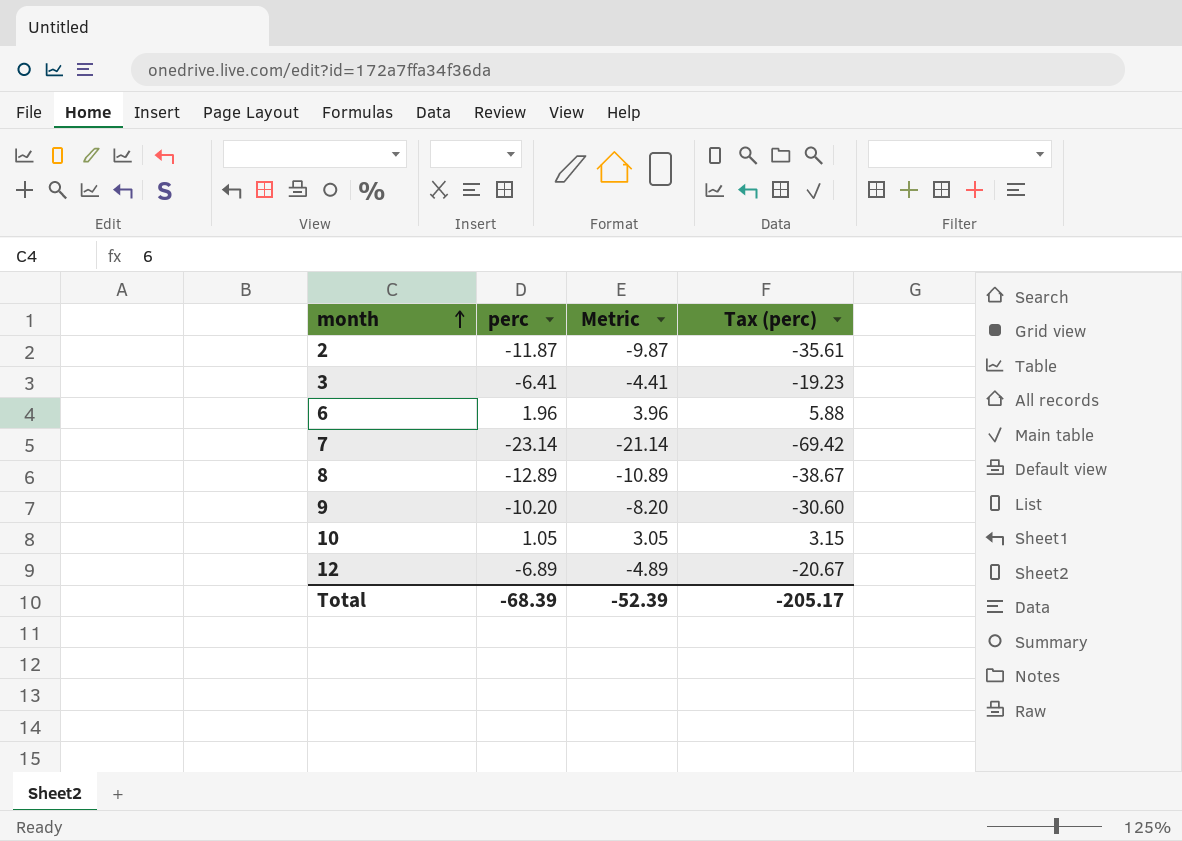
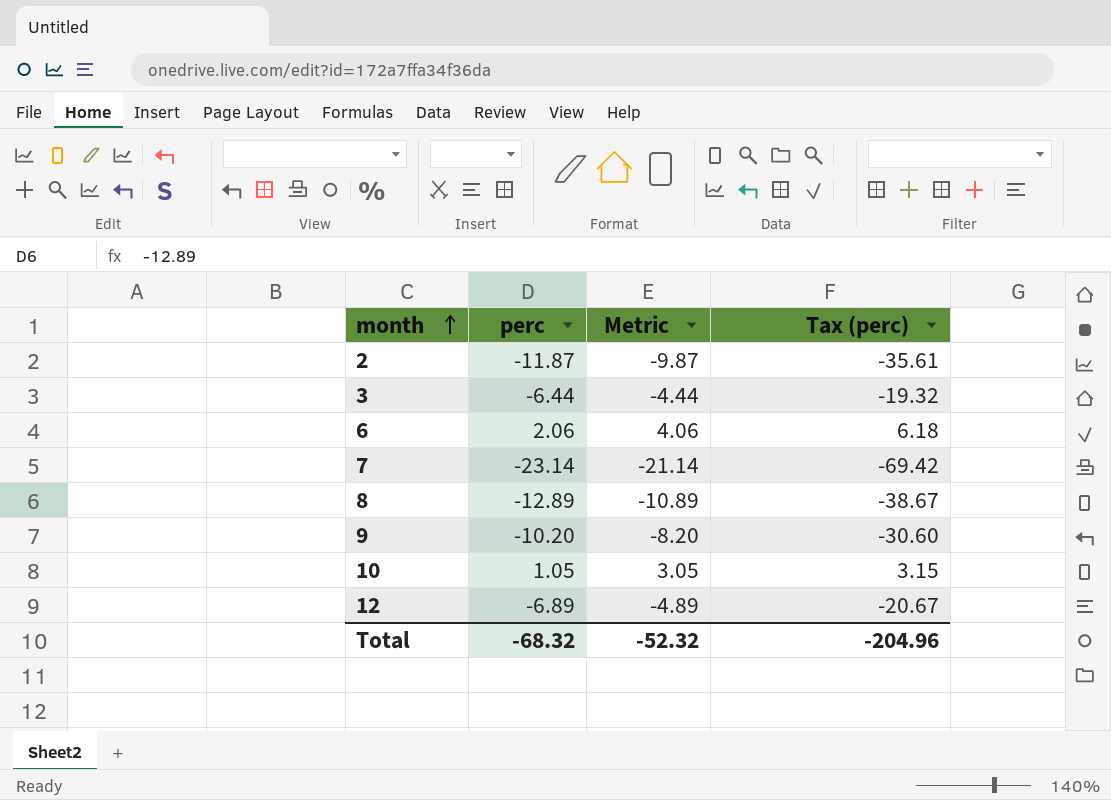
3 | perc: -6.41 -> -6.44
3 | Metric: -4.41 -> -4.44
3 | Tax (perc): -19.23 -> -19.32
6 | perc: 1.96 -> 2.06
6 | Metric: 3.96 -> 4.06
6 | Tax (perc): 5.88 -> 6.18
Total | perc: -68.39 -> -68.32
Total | Metric: -52.39 -> -52.32
Total | Tax (perc): -205.17 -> -204.96

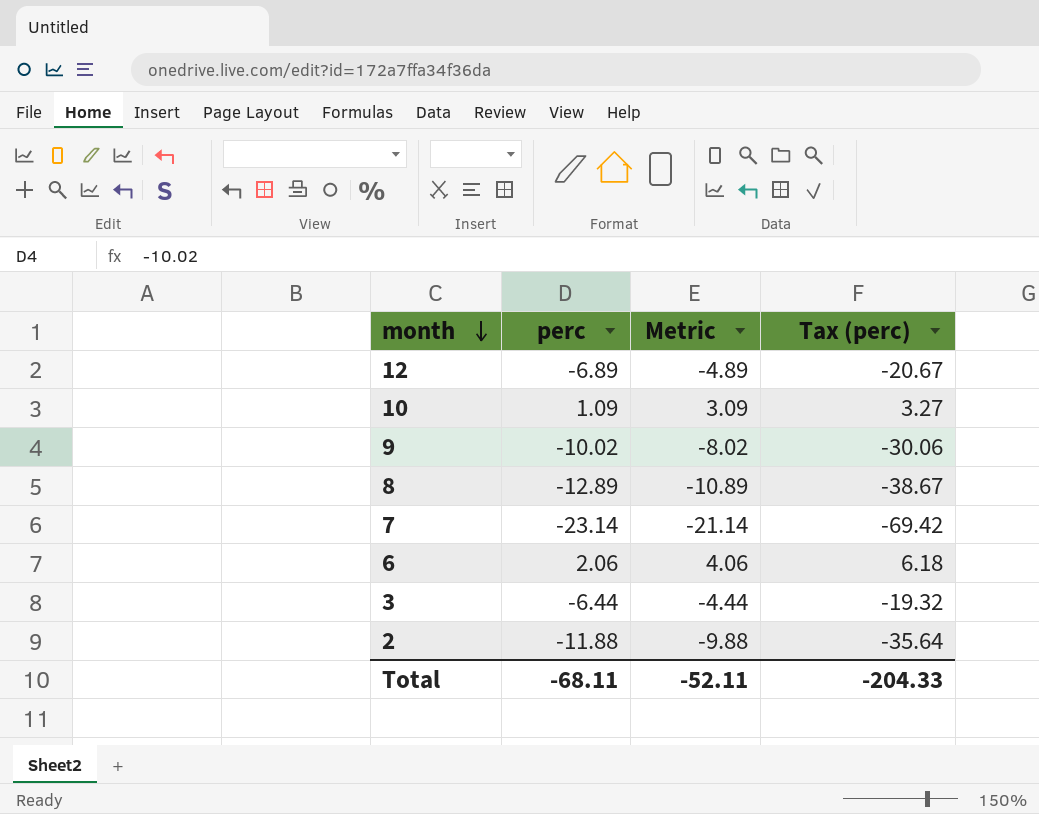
row order: month ascending -> month descending
10 | perc: 1.05 -> 1.09
10 | Metric: 3.05 -> 3.09
10 | Tax (perc): 3.15 -> 3.27
9 | perc: -10.20 -> -10.02
9 | Metric: -8.20 -> -8.02
9 | Tax (perc): -30.60 -> -30.06
2 | perc: -11.87 -> -11.88
2 | Metric: -9.87 -> -9.88
2 | Tax (perc): -35.61 -> -35.64
Total | perc: -68.32 -> -68.11
Total | Metric: -52.32 -> -52.11
Total | Tax (perc): -204.96 -> -204.33

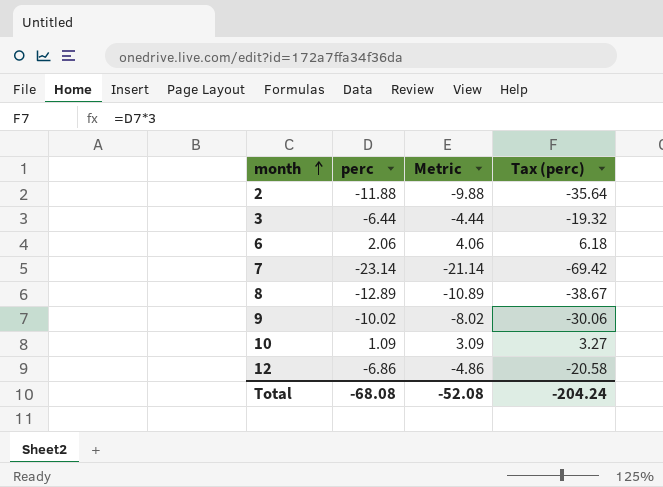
row order: month descending -> month ascending
12 | perc: -6.89 -> -6.86
12 | Metric: -4.89 -> -4.86
12 | Tax (perc): -20.67 -> -20.58
Total | perc: -68.11 -> -68.08
Total | Metric: -52.11 -> -52.08
Total | Tax (perc): -204.33 -> -204.24

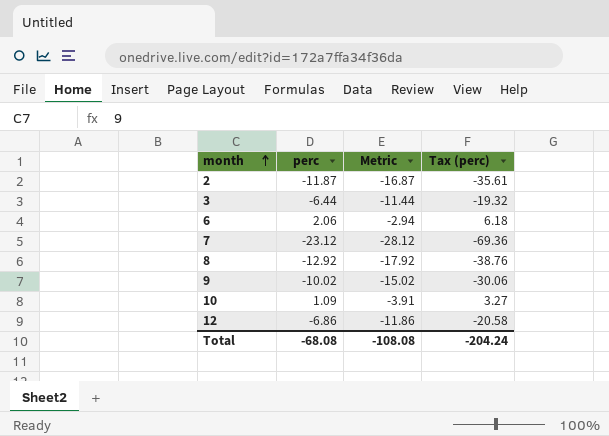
column Metric | formula: [perc] + 2 -> [perc] - 5
2 | perc: -11.88 -> -11.87
2 | Tax (perc): -35.64 -> -35.61
7 | perc: -23.14 -> -23.12
7 | Tax (perc): -69.42 -> -69.36
8 | perc: -12.89 -> -12.92
8 | Tax (perc): -38.67 -> -38.76
Total | Metric: -52.08 -> -108.08

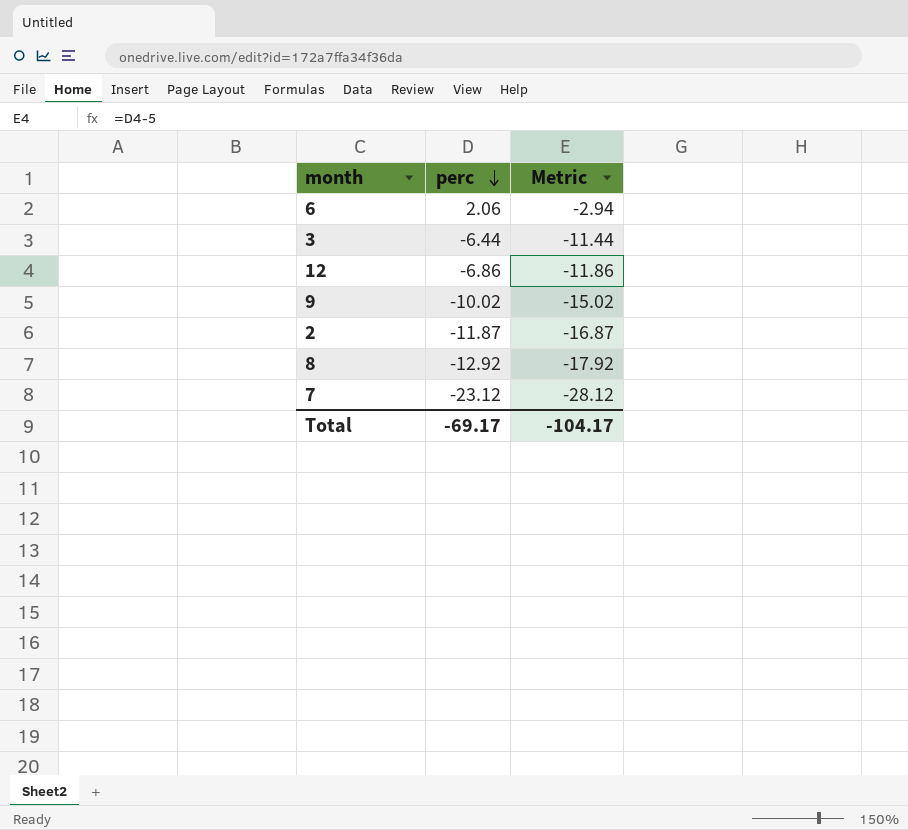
row order: month ascending -> perc descending
column Tax (perc) | formula: [perc] * 3 -> none
row 10: 1.09 | -3.91 | 3.27 -> none
Total | perc: -68.08 -> -69.17
Total | Metric: -108.08 -> -104.17

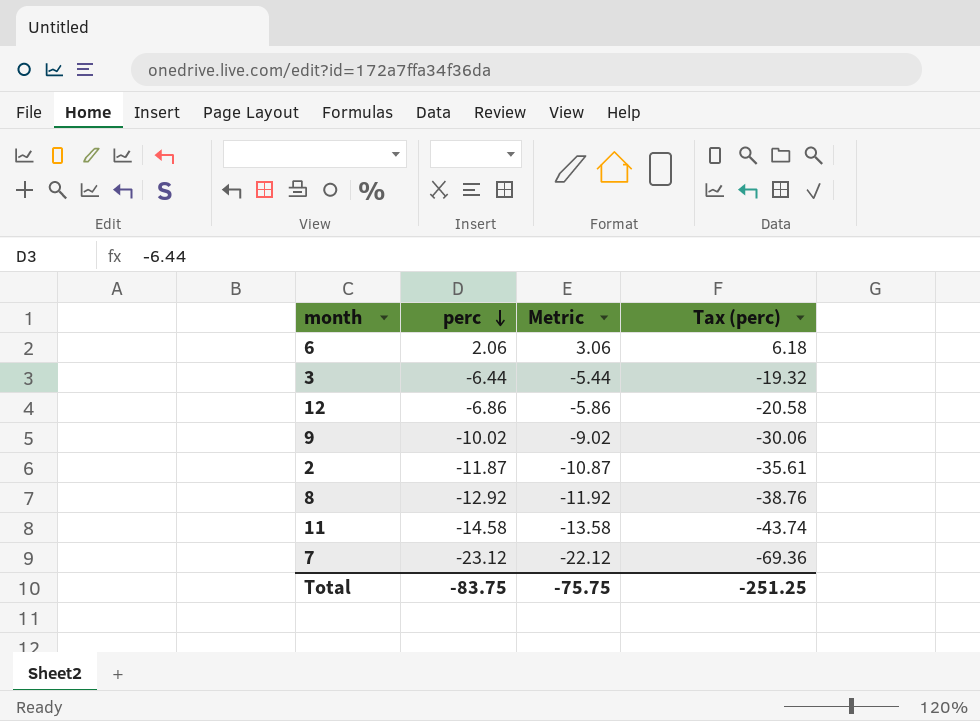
column Metric | formula: [perc] - 5 -> [perc] + 1
column Tax (perc) | formula: none -> [perc] * 3
row 11: none -> -14.58 | -13.58 | -43.74
Total | perc: -69.17 -> -83.75
Total | Metric: -104.17 -> -75.75

